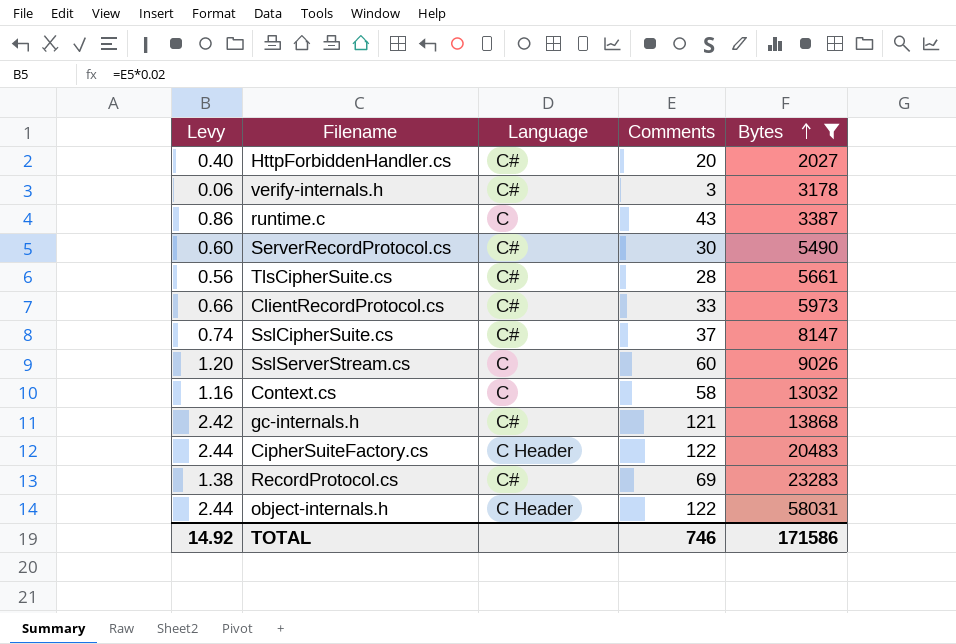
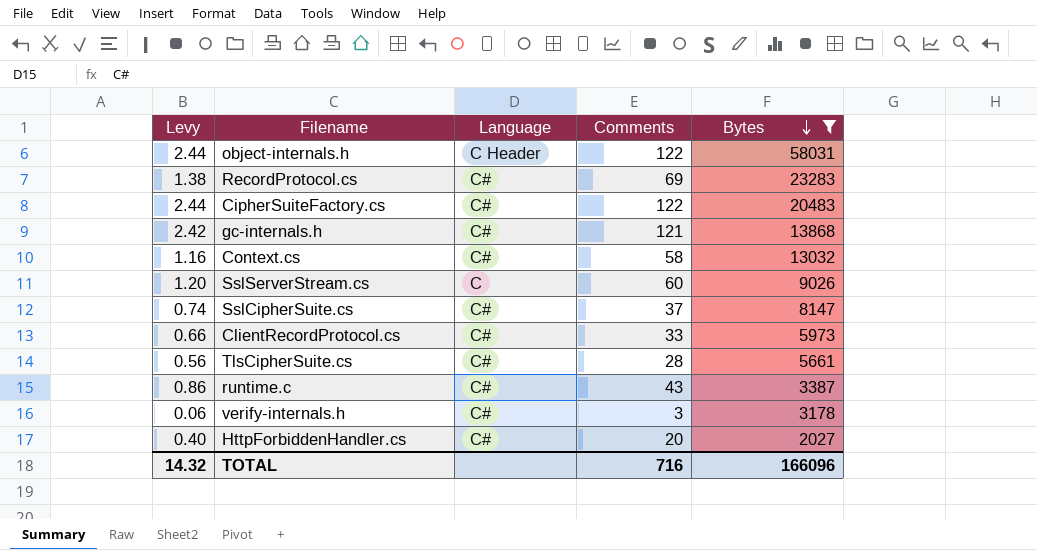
row order: Bytes ascending -> Bytes descending
row ServerRecordProtocol.cs: 0.60 | C# | 30 | 5490 -> none
CipherSuiteFactory.cs | Language: C Header -> C#
Context.cs | Language: C -> C#
runtime.c | Language: C -> C#
TOTAL | Levy: 14.92 -> 14.32
TOTAL | Comments: 746 -> 716
TOTAL | Bytes: 171586 -> 166096

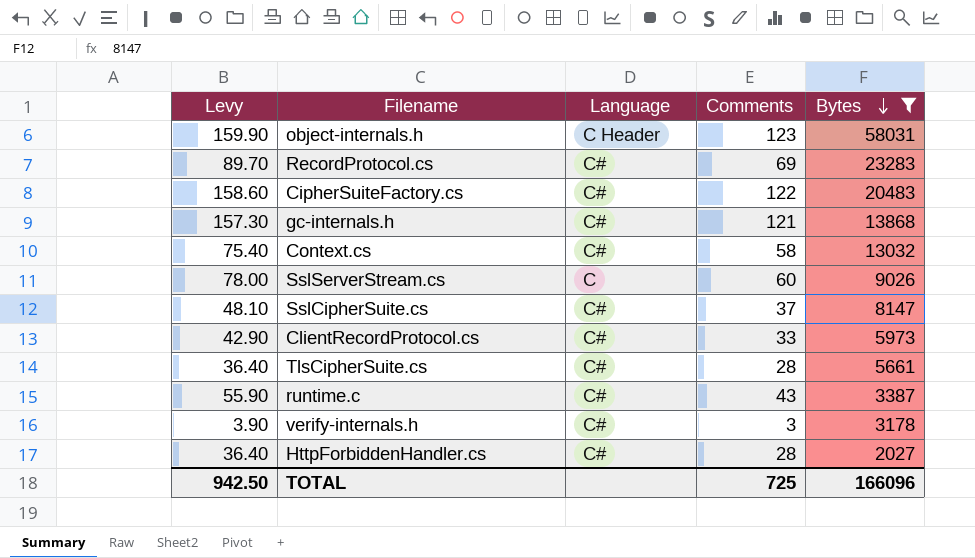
column Levy | formula: [Comments] * 0.02 -> [Comments] * 1.3
object-internals.h | Comments: 122 -> 123
HttpForbiddenHandler.cs | Comments: 20 -> 28
TOTAL | Levy: 14.32 -> 942.50
TOTAL | Comments: 716 -> 725

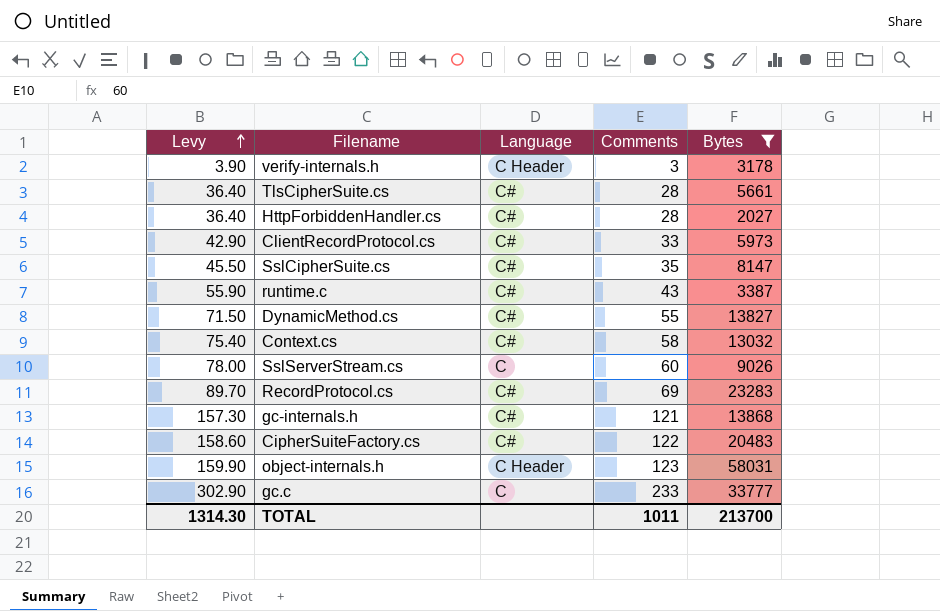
row order: Bytes descending -> Levy ascending
verify-internals.h | Language: C# -> C Header
SslCipherSuite.cs | Levy: 48.10 -> 45.50
SslCipherSuite.cs | Comments: 37 -> 35
row DynamicMethod.cs: none -> 71.50 | C# | 55 | 13827
row gc.c: none -> 302.90 | C | 233 | 33777
TOTAL | Levy: 942.50 -> 1314.30
TOTAL | Comments: 725 -> 1011
TOTAL | Bytes: 166096 -> 213700

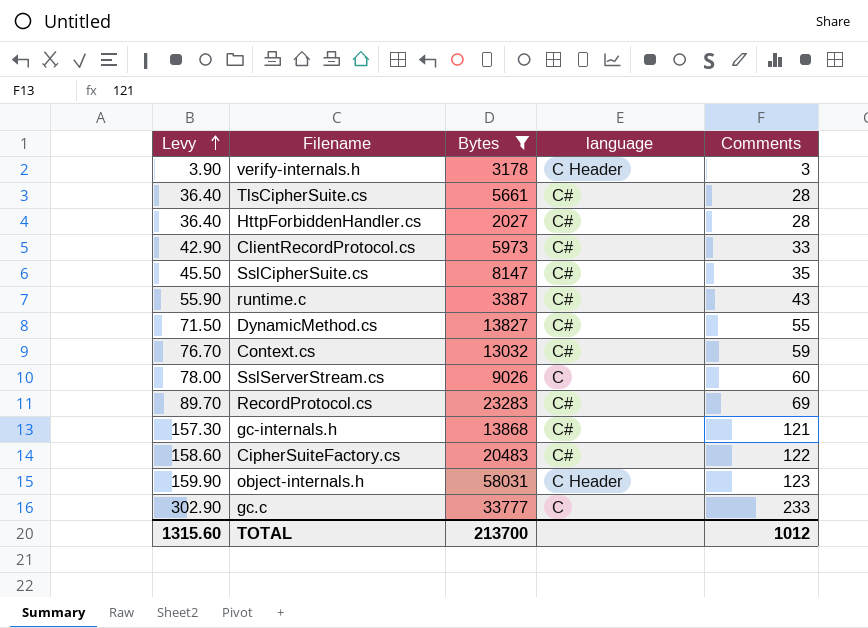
column Bytes | position: 5 -> 3
column name: Language -> language
Context.cs | Levy: 75.40 -> 76.70
Context.cs | Comments: 58 -> 59
TOTAL | Levy: 1314.30 -> 1315.60
TOTAL | Comments: 1011 -> 1012

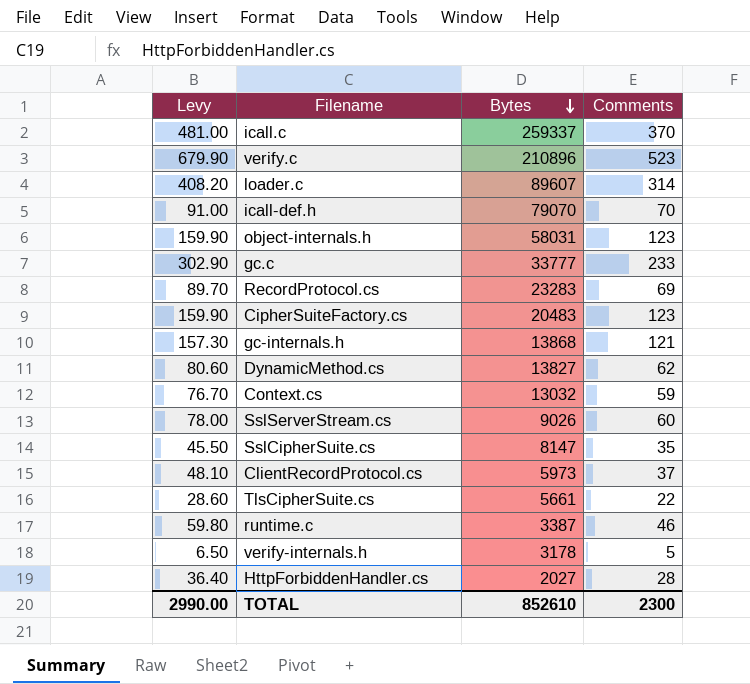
filter: Bytes <= 58031 -> none
row order: Levy ascending -> Bytes descending
column language | position: 4 -> none
CipherSuiteFactory.cs | Levy: 158.60 -> 159.90
CipherSuiteFactory.cs | Comments: 122 -> 123
DynamicMethod.cs | Levy: 71.50 -> 80.60
DynamicMethod.cs | Comments: 55 -> 62
ClientRecordProtocol.cs | Levy: 42.90 -> 48.10
ClientRecordProtocol.cs | Comments: 33 -> 37
TlsCipherSuite.cs | Levy: 36.40 -> 28.60
TlsCipherSuite.cs | Comments: 28 -> 22
runtime.c | Levy: 55.90 -> 59.80
runtime.c | Comments: 43 -> 46
verify-internals.h | Levy: 3.90 -> 6.50
verify-internals.h | Comments: 3 -> 5
TOTAL | Levy: 1315.60 -> 2990.00
TOTAL | Bytes: 213700 -> 852610
TOTAL | Comments: 1012 -> 2300

